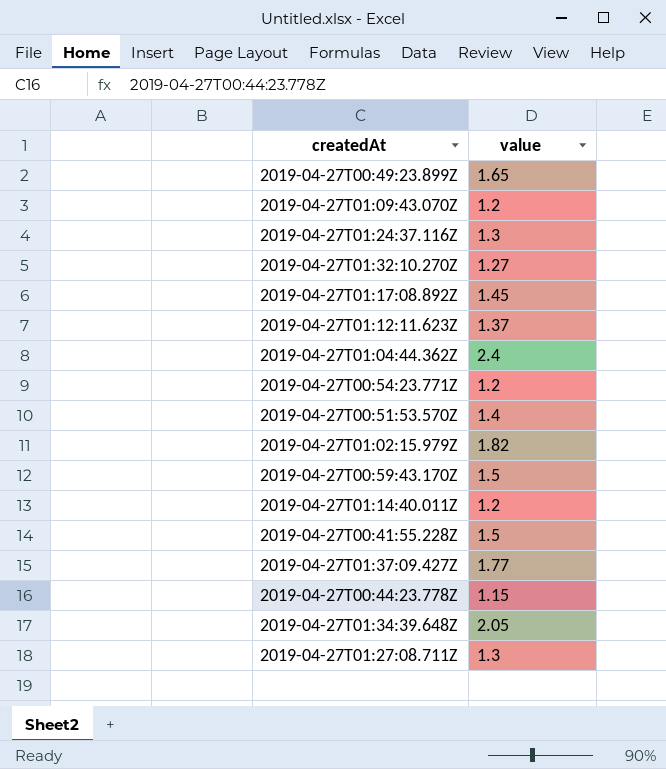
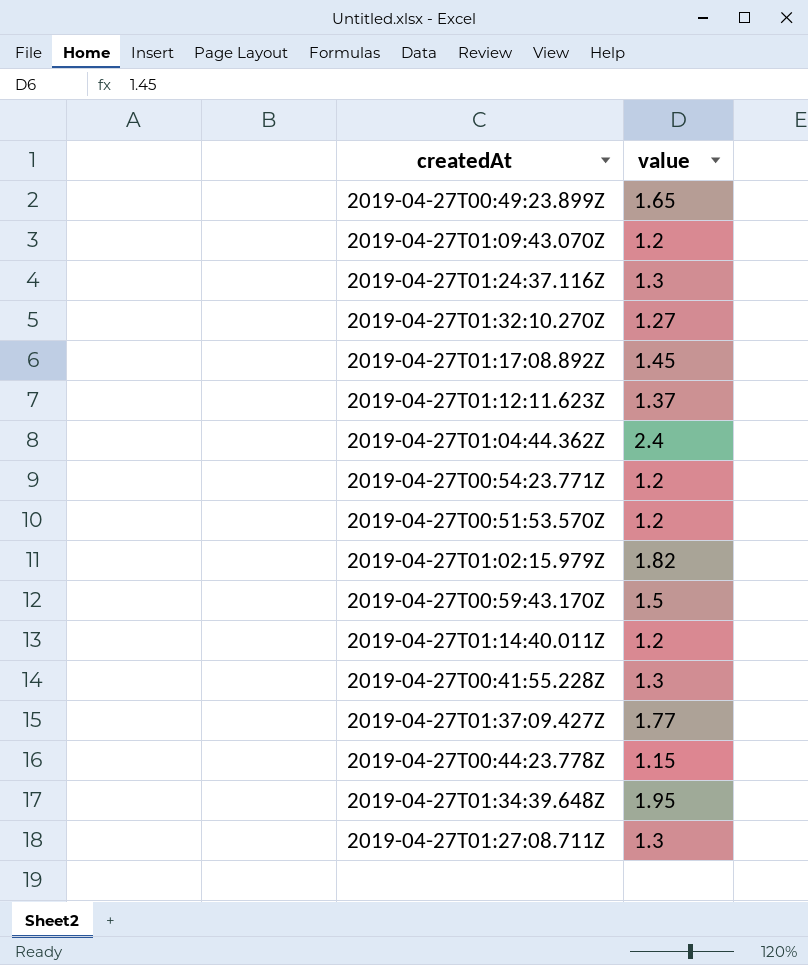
2019-04-27T00:51:53.570Z | value: 1.4 -> 1.2
2019-04-27T00:41:55.228Z | value: 1.5 -> 1.3
2019-04-27T01:34:39.648Z | value: 2.05 -> 1.95

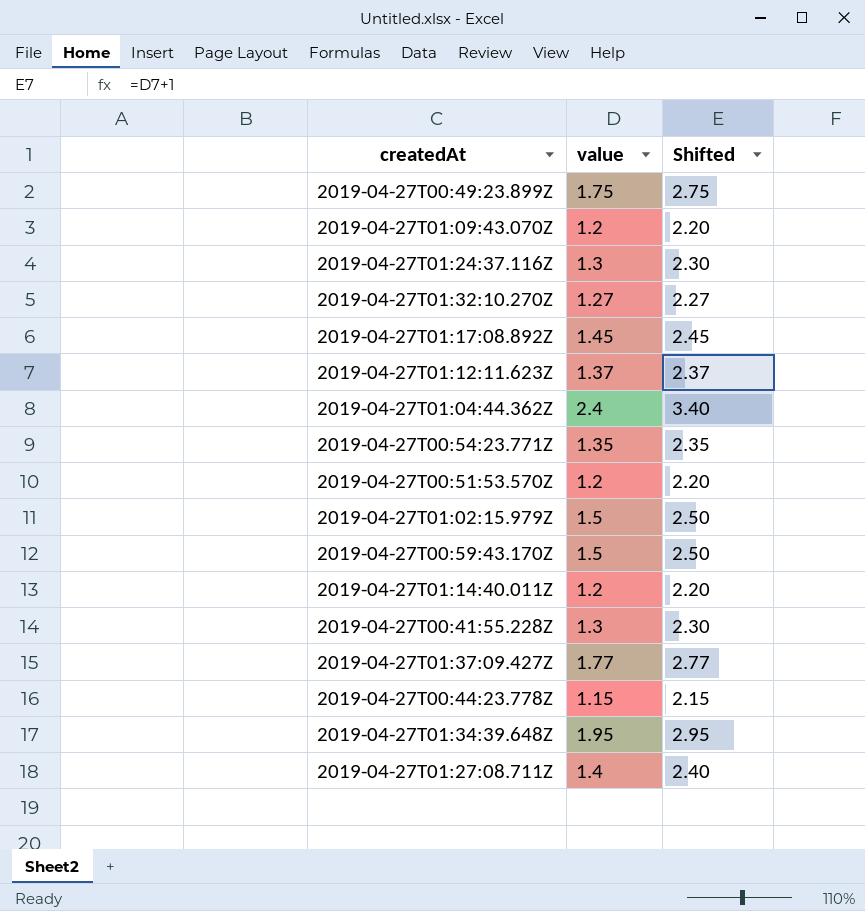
column Shifted | formula: none -> [value] + 1
2019-04-27T00:49:23.899Z | value: 1.65 -> 1.75
2019-04-27T00:54:23.771Z | value: 1.2 -> 1.35
2019-04-27T01:02:15.979Z | value: 1.82 -> 1.5
2019-04-27T01:27:08.711Z | value: 1.3 -> 1.4

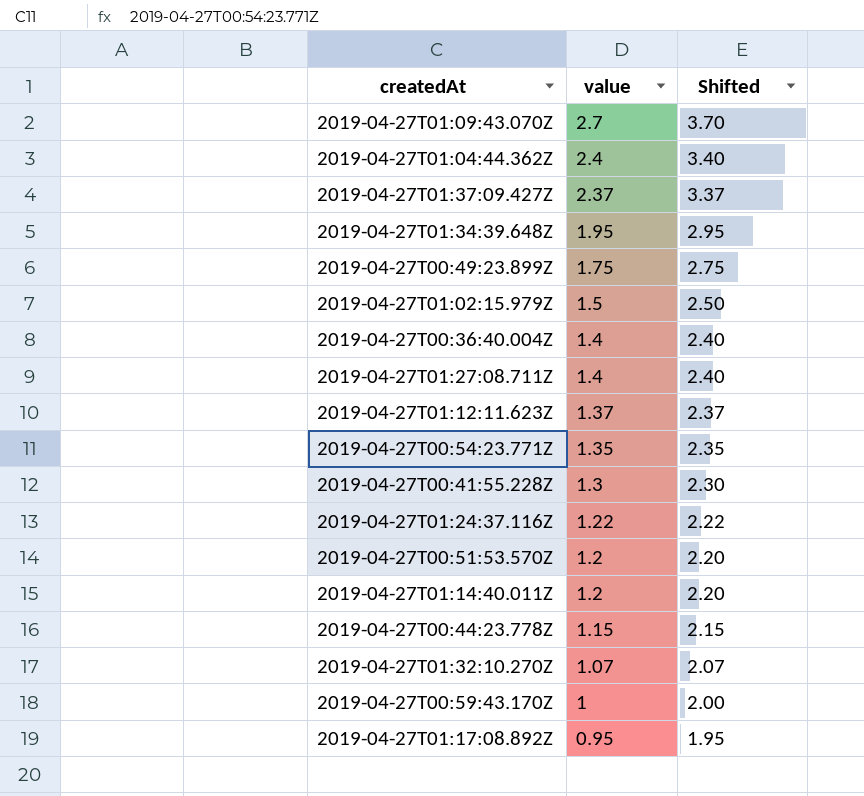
row order: none -> value descending
2019-04-27T01:09:43.070Z | value: 1.2 -> 2.7
2019-04-27T01:09:43.070Z | Shifted: 2.20 -> 3.70
2019-04-27T01:37:09.427Z | value: 1.77 -> 2.37
2019-04-27T01:37:09.427Z | Shifted: 2.77 -> 3.37
row 2019-04-27T00:36:40.004Z: none -> 1.4 | 2.40
2019-04-27T01:24:37.116Z | value: 1.3 -> 1.22
2019-04-27T01:24:37.116Z | Shifted: 2.30 -> 2.22
2019-04-27T01:32:10.270Z | value: 1.27 -> 1.07
2019-04-27T01:32:10.270Z | Shifted: 2.27 -> 2.07
2019-04-27T00:59:43.170Z | value: 1.5 -> 1
2019-04-27T00:59:43.170Z | Shifted: 2.50 -> 2.00
2019-04-27T01:17:08.892Z | value: 1.45 -> 0.95
2019-04-27T01:17:08.892Z | Shifted: 2.45 -> 1.95

